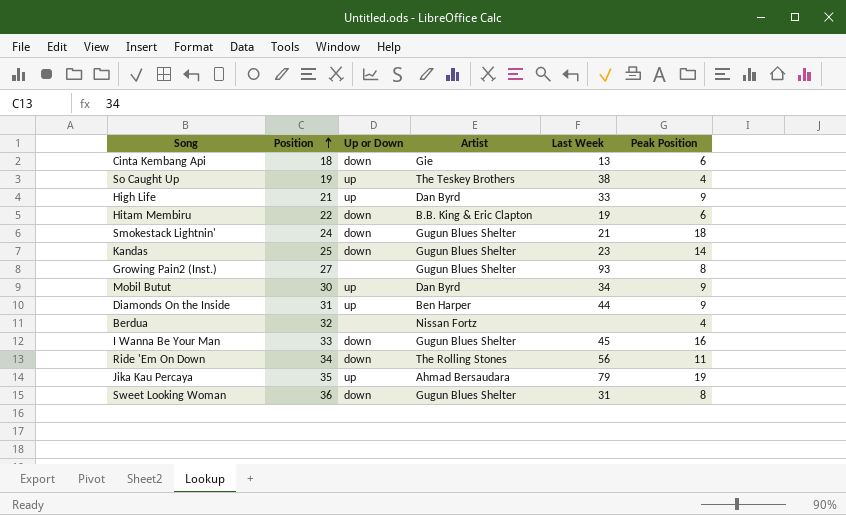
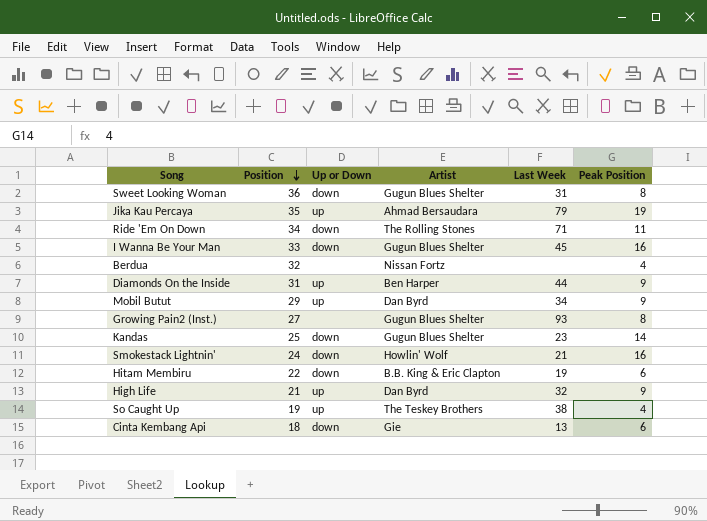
row order: Position ascending -> Position descending
Ride 'Em On Down | Last Week: 56 -> 71
Mobil Butut | Position: 30 -> 29
Smokestack Lightnin' | Artist: Gugun Blues Shelter -> Howlin' Wolf
Smokestack Lightnin' | Peak Position: 18 -> 16
High Life | Last Week: 33 -> 32

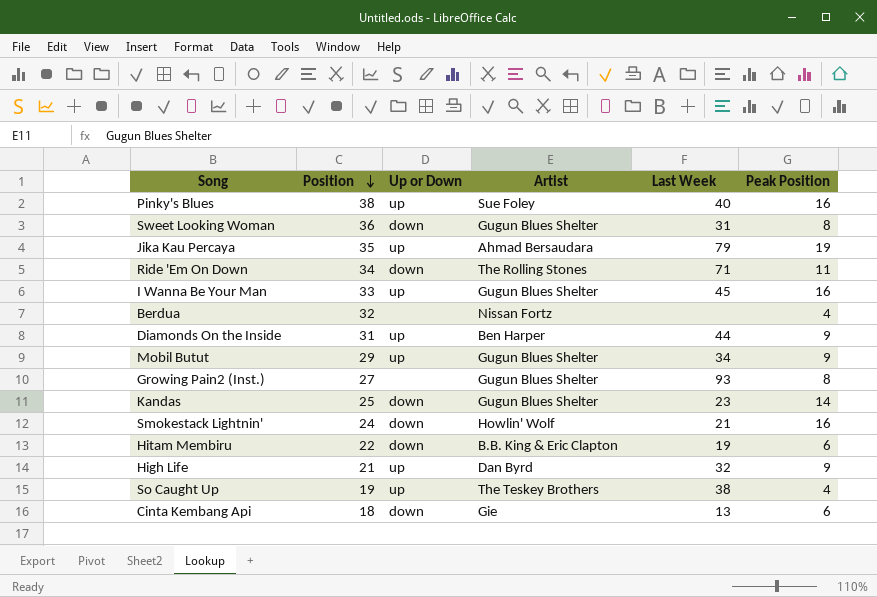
row Pinky's Blues: none -> 38 | up | Sue Foley | 40 | 16
I Wanna Be Your Man | Up or Down: down -> up
Mobil Butut | Artist: Dan Byrd -> Gugun Blues Shelter

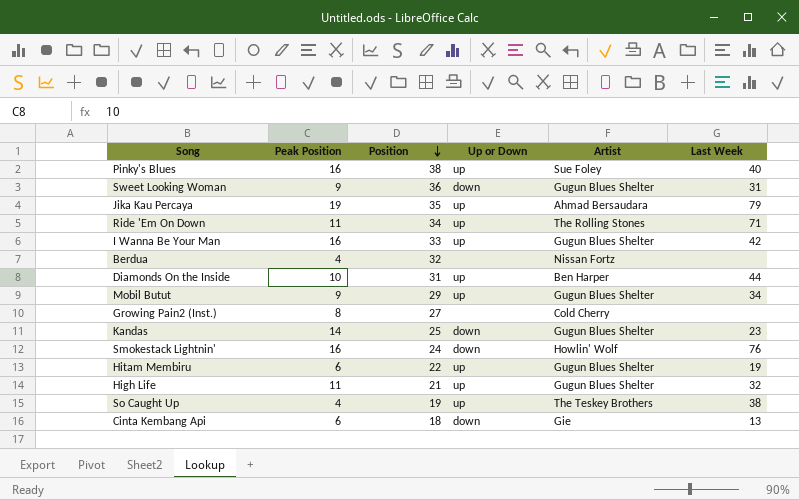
column Peak Position | position: 6 -> 2
Sweet Looking Woman | Peak Position: 8 -> 9
Ride 'Em On Down | Up or Down: down -> up
I Wanna Be Your Man | Last Week: 45 -> 42
Diamonds On the Inside | Peak Position: 9 -> 10
Growing Pain2 (Inst.) | Artist: Gugun Blues Shelter -> Cold Cherry
Growing Pain2 (Inst.) | Last Week: 93 -> none
Smokestack Lightnin' | Last Week: 21 -> 76
Hitam Membiru | Up or Down: down -> up
Hitam Membiru | Artist: B.B. King & Eric Clapton -> Gugun Blues Shelter
High Life | Peak Position: 9 -> 11
High Life | Artist: Dan Byrd -> Gugun Blues Shelter

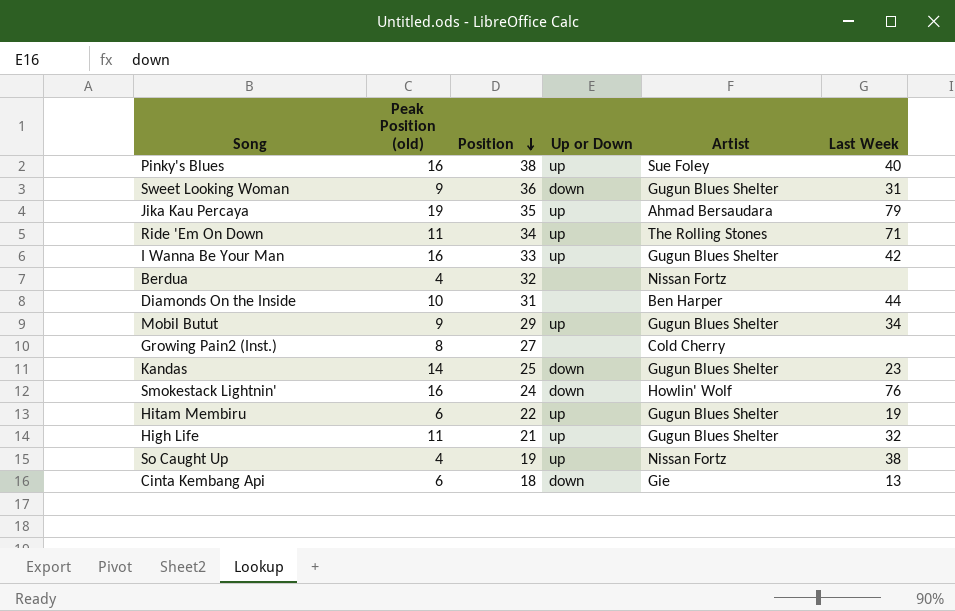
column name: Peak Position -> Peak Position (old)
Diamonds On the Inside | Up or Down: up -> none
So Caught Up | Artist: The Teskey Brothers -> Nissan Fortz

